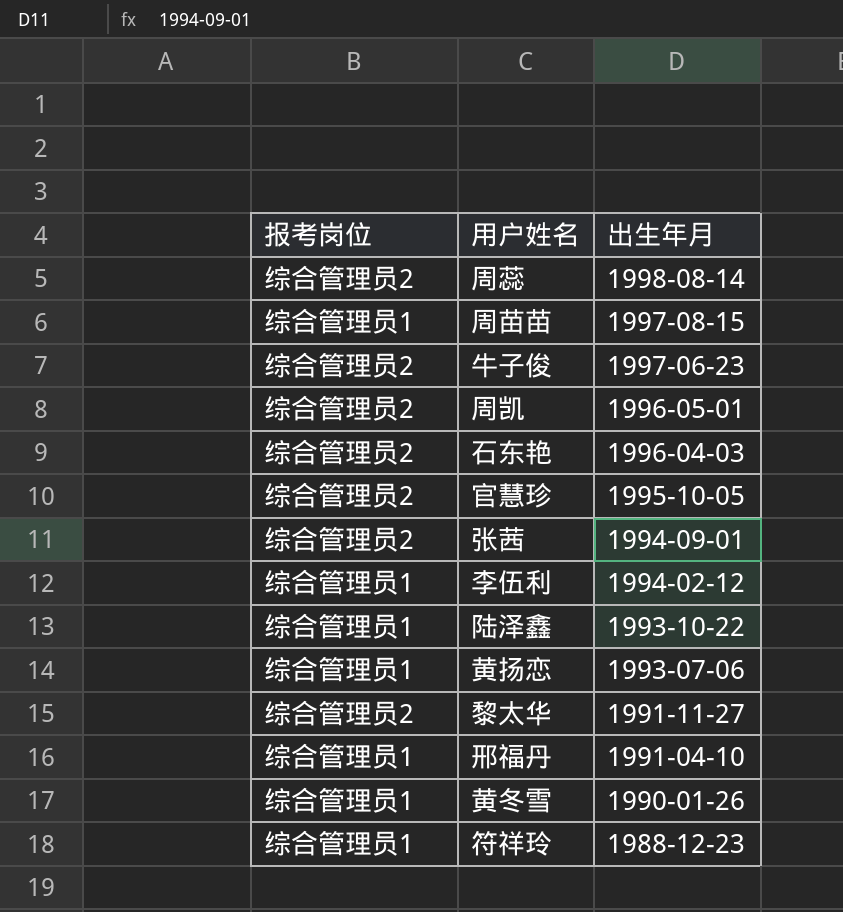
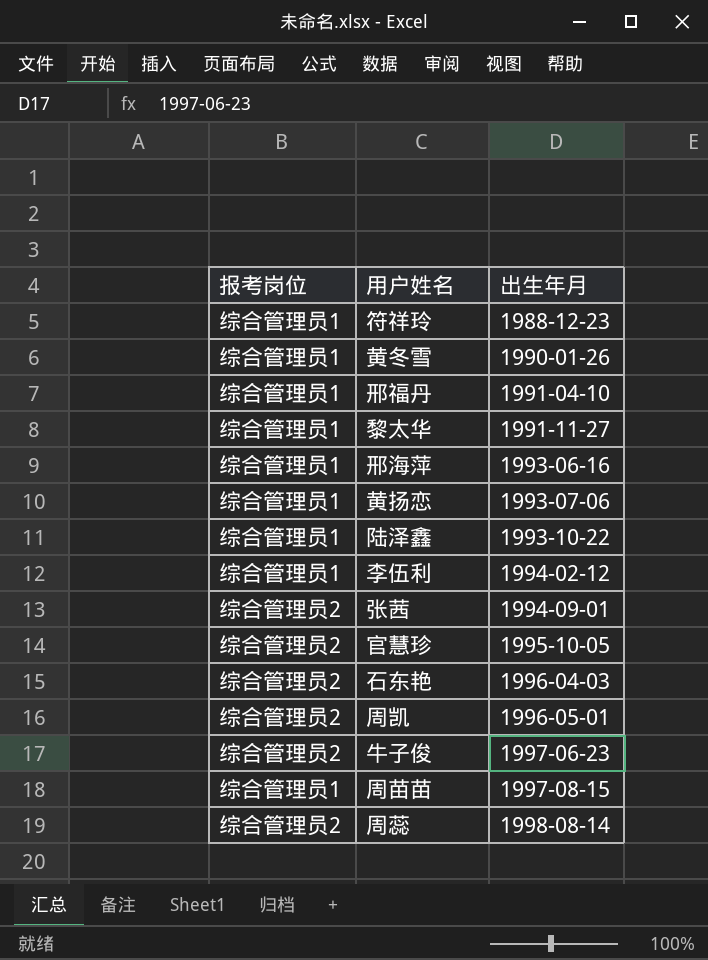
row order: 出生年月 descending -> 出生年月 ascending
黎太华 | 报考岗位: 综合管理员2 -> 综合管理员1
row 邢海萍: none -> 综合管理员1 | 1993-06-16

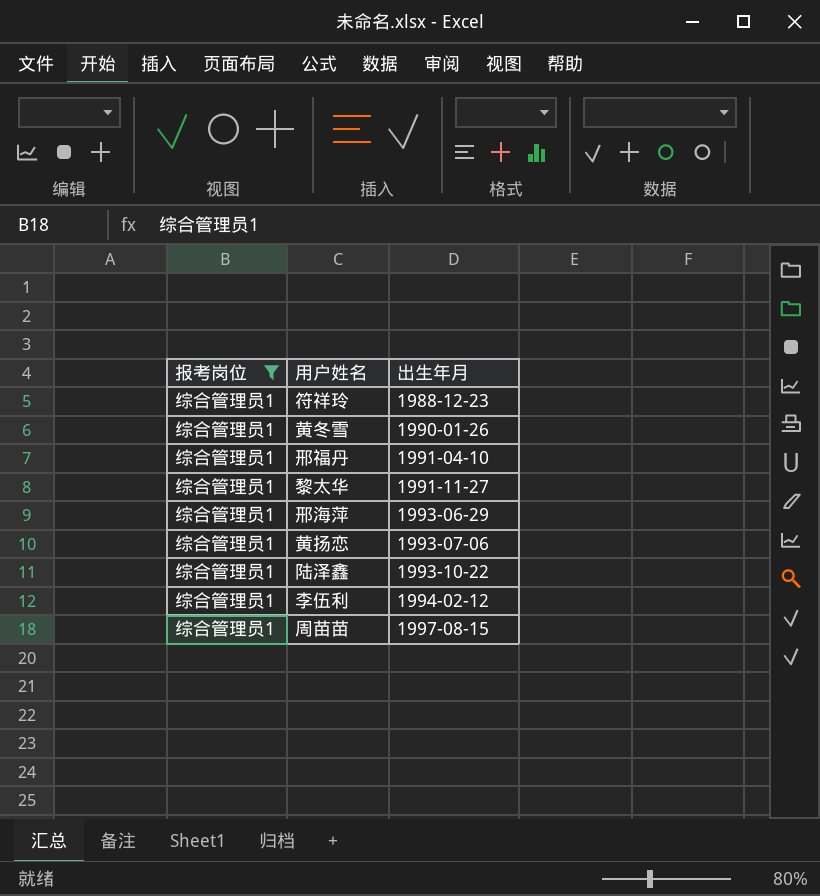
filter: none -> 报考岗位 = 综合管理员1
邢海萍 | 出生年月: 1993-06-16 -> 1993-06-29

